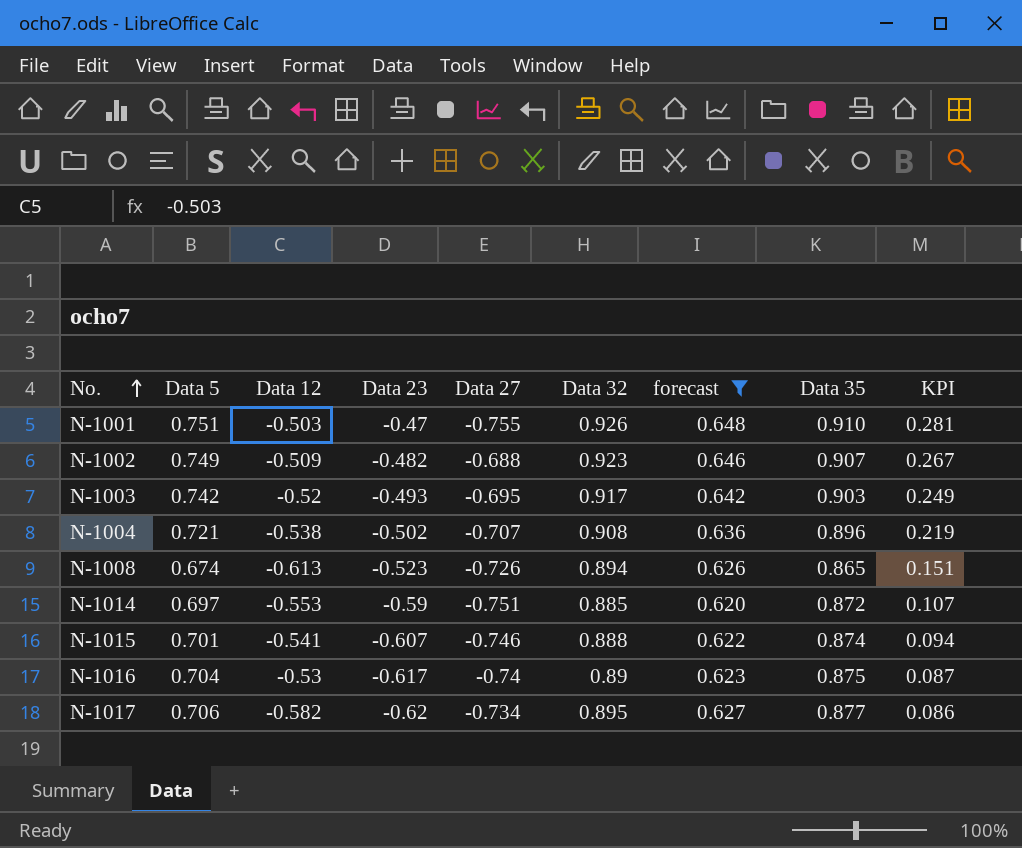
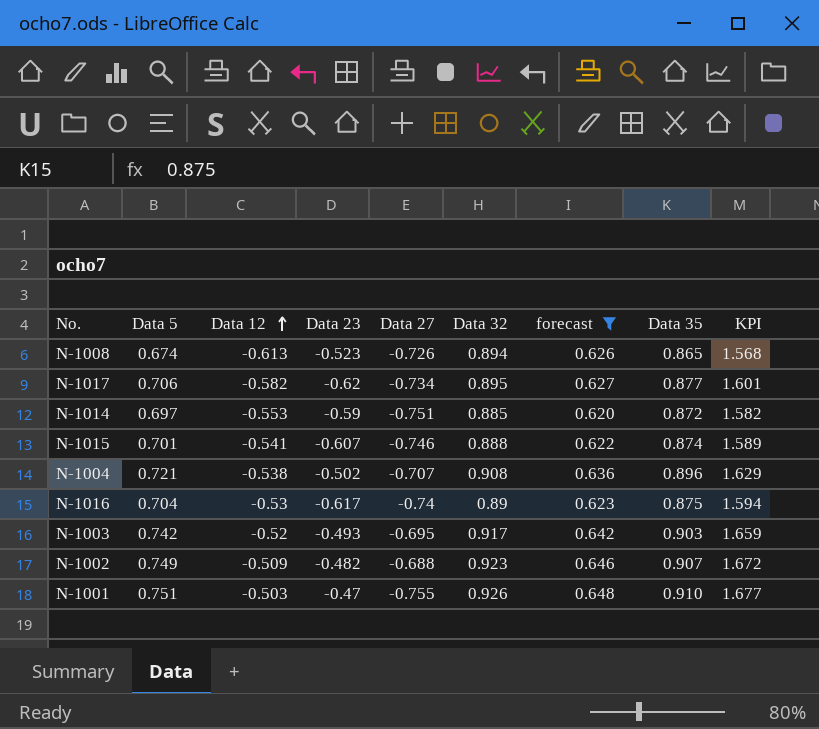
row order: No. ascending -> Data 12 ascending
column KPI | formula: [Data 5] + [Data 23] -> [Data 5] + [Data 32]

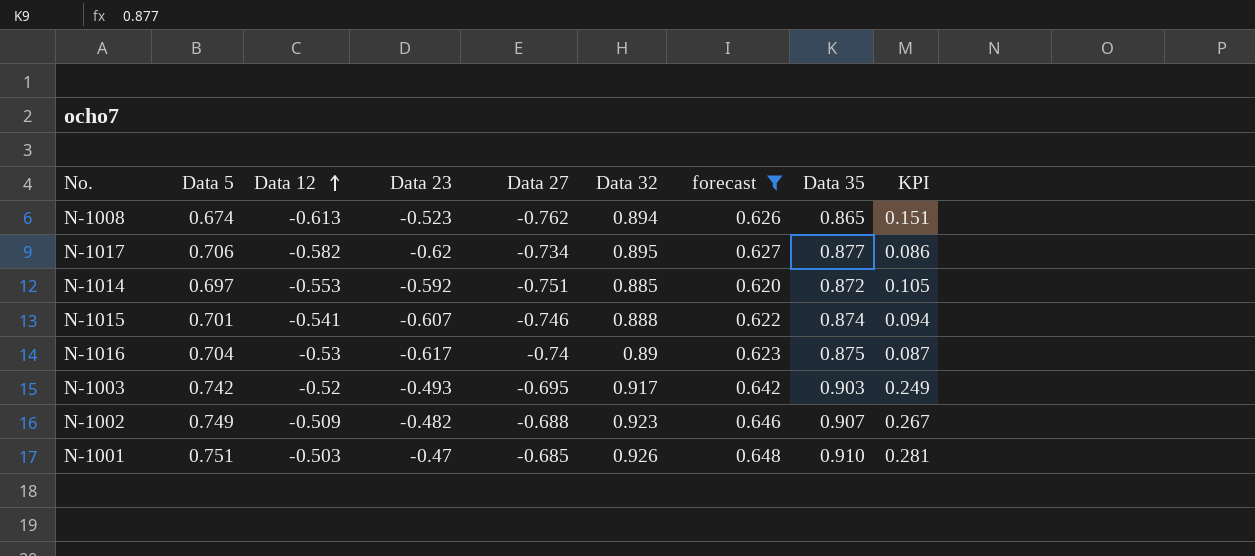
column KPI | formula: [Data 5] + [Data 32] -> [Data 5] + [Data 23]
row N-1004: 0.721 | -0.538 | -0.502 | -0.707 | 0.908 | 0.636 | 0.896 | 1.629 -> none
N-1008 | Data 27: -0.726 -> -0.762
N-1014 | Data 23: -0.59 -> -0.592
N-1001 | Data 27: -0.755 -> -0.685

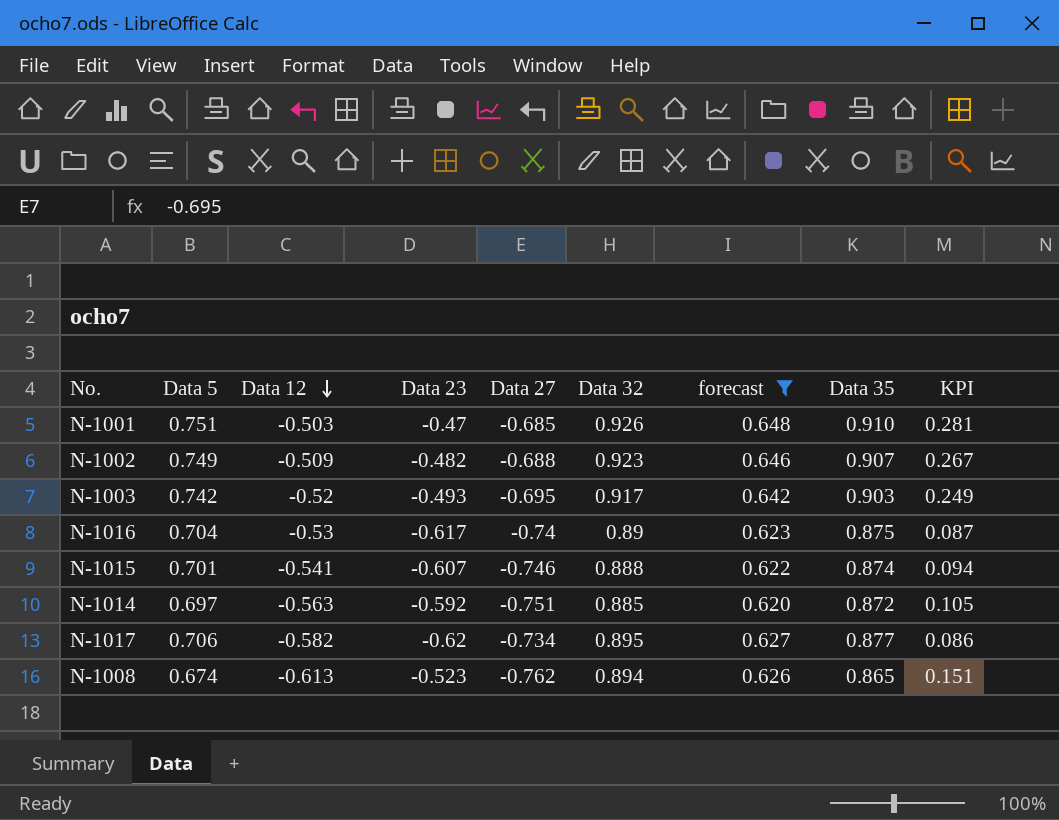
row order: Data 12 ascending -> Data 12 descending
N-1014 | Data 12: -0.553 -> -0.563

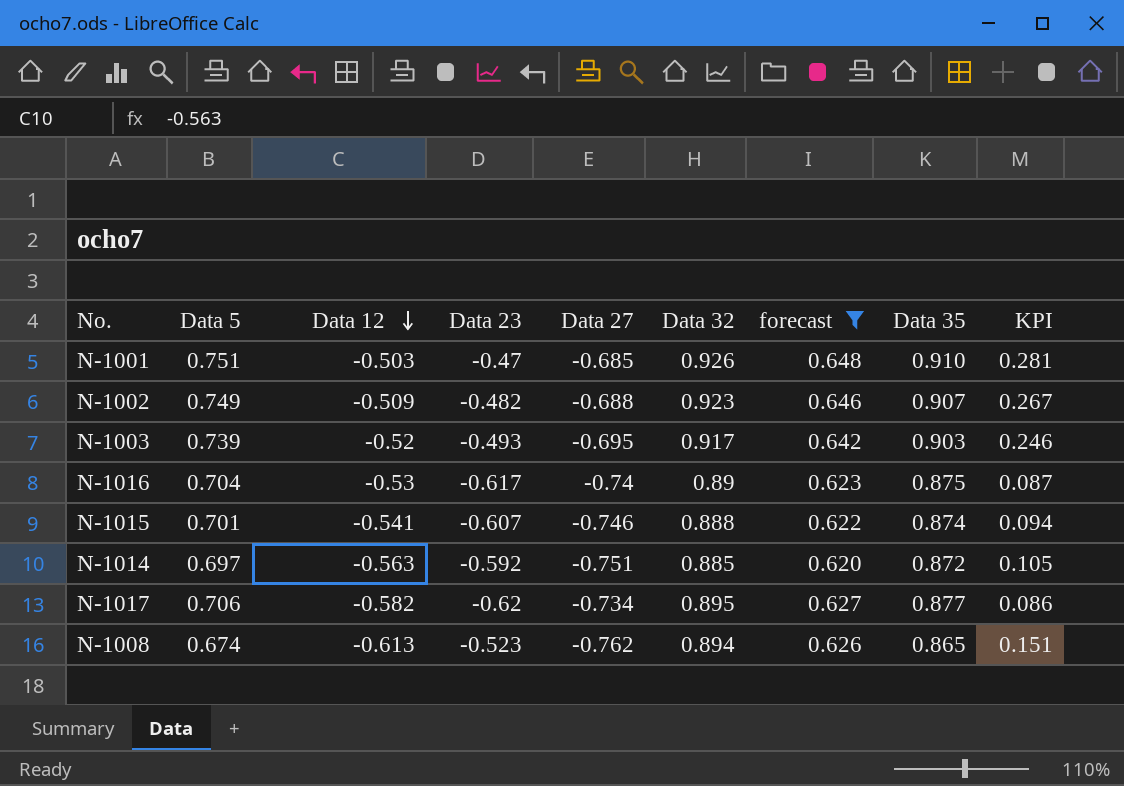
N-1003 | Data 5: 0.742 -> 0.739
N-1003 | KPI: 0.249 -> 0.246

